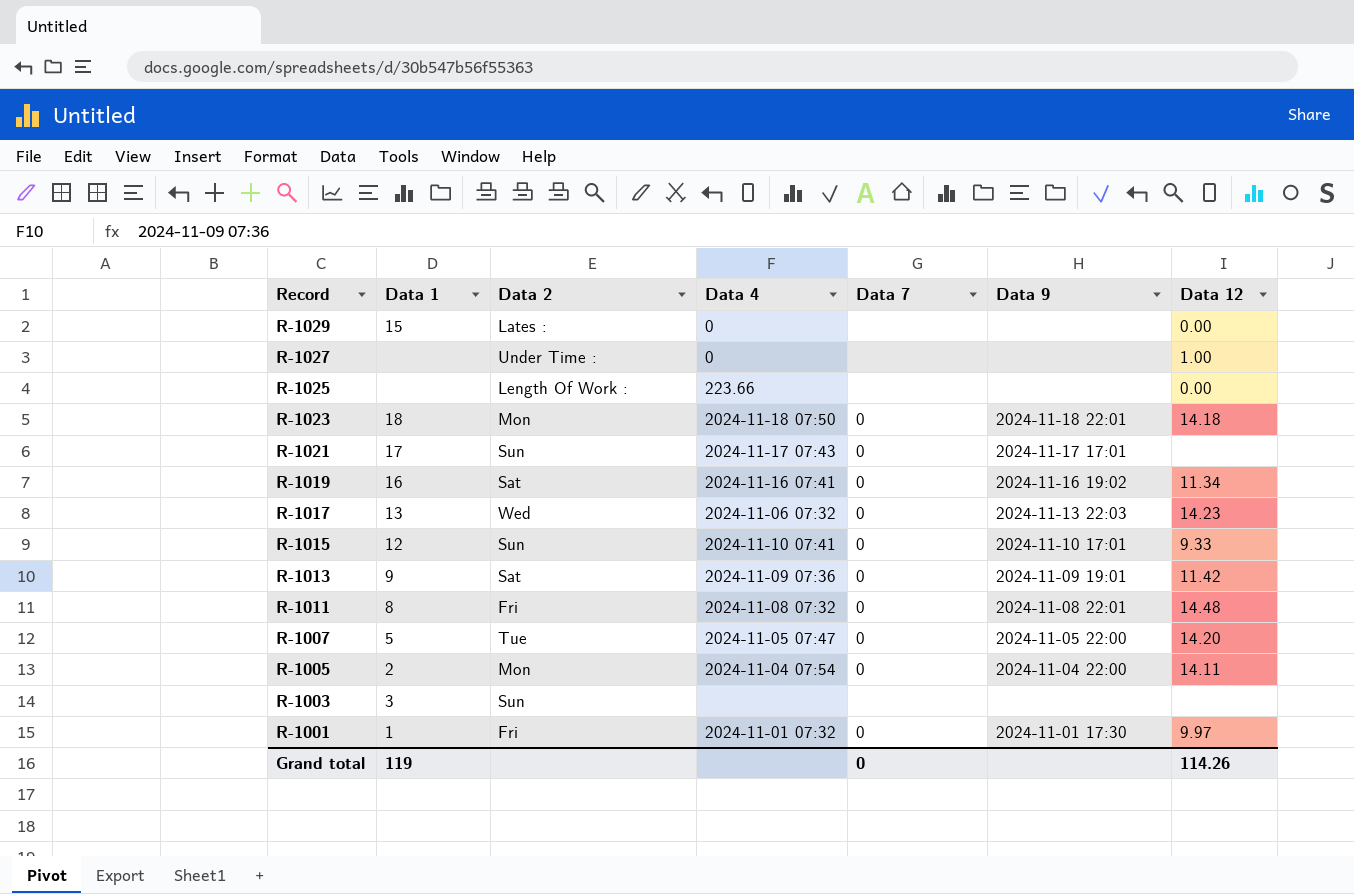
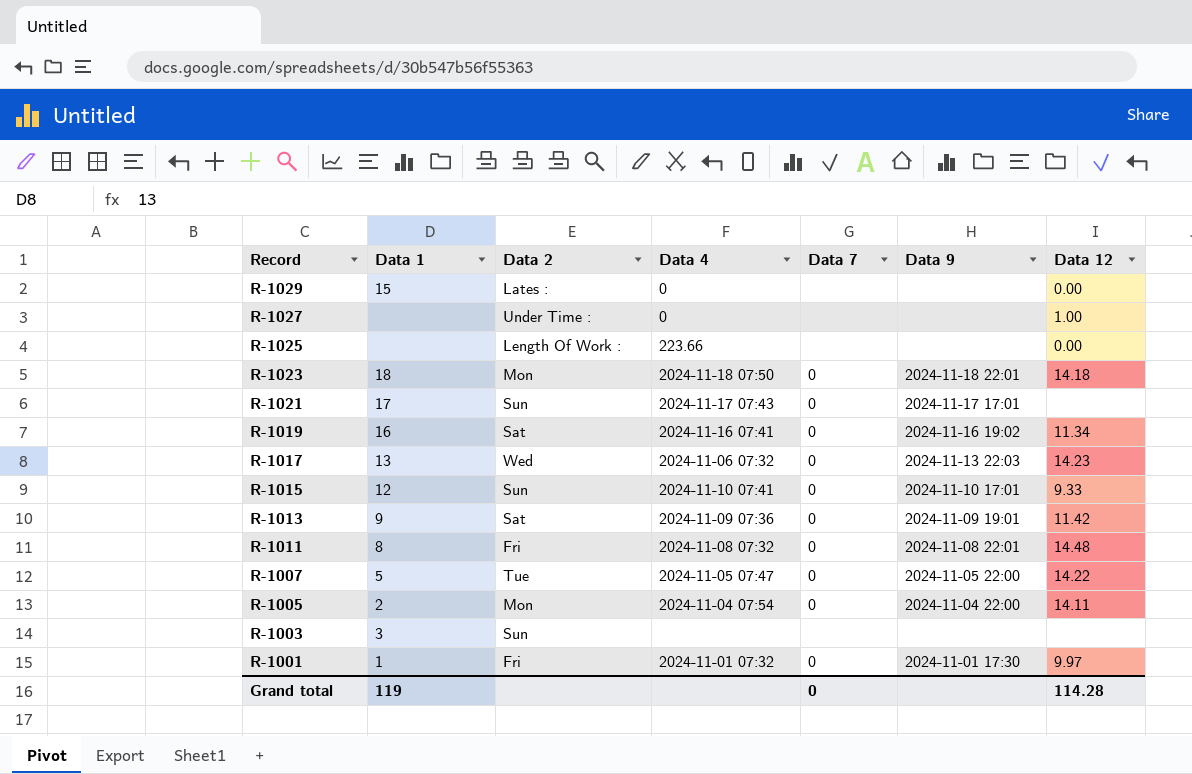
R-1007 | Data 12: 14.20 -> 14.22
Grand total | Data 12: 114.26 -> 114.28

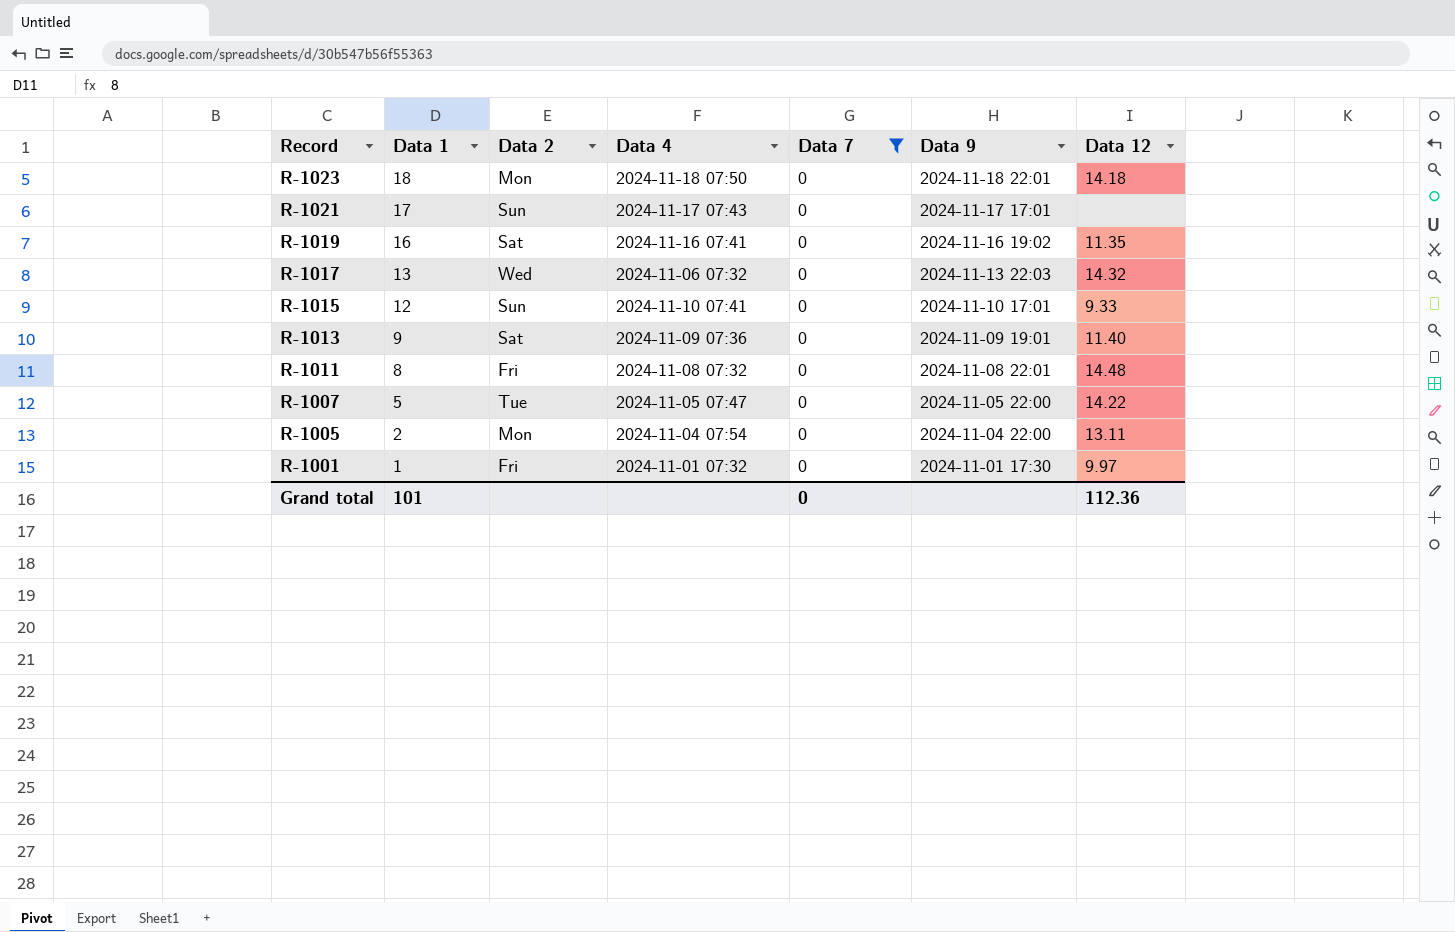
filter: none -> Data 7 = 0
R-1019 | Data 12: 11.34 -> 11.35
R-1017 | Data 12: 14.23 -> 14.32
R-1013 | Data 12: 11.42 -> 11.40
R-1005 | Data 12: 14.11 -> 13.11
Grand total | Data 1: 119 -> 101
Grand total | Data 12: 114.28 -> 112.36

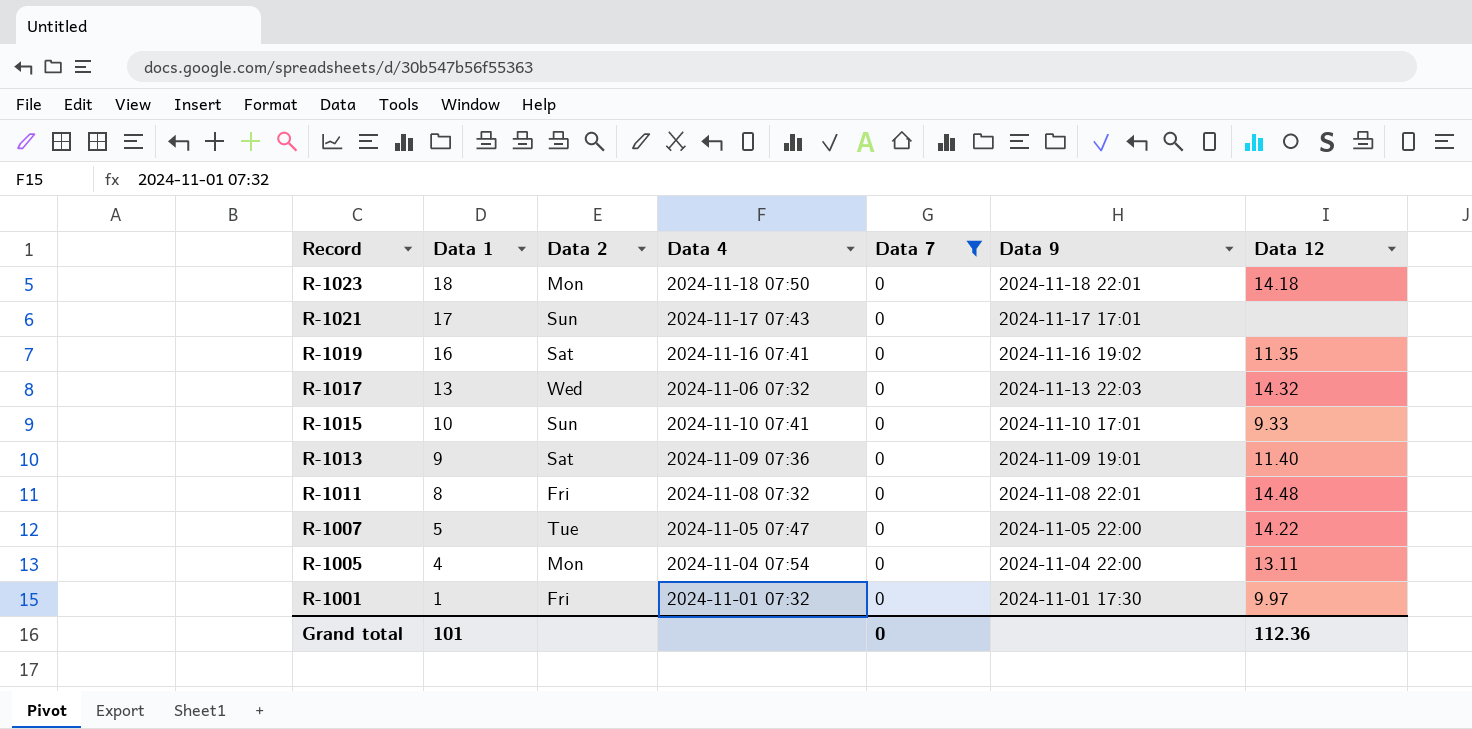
R-1015 | Data 1: 12 -> 10
R-1005 | Data 1: 2 -> 4

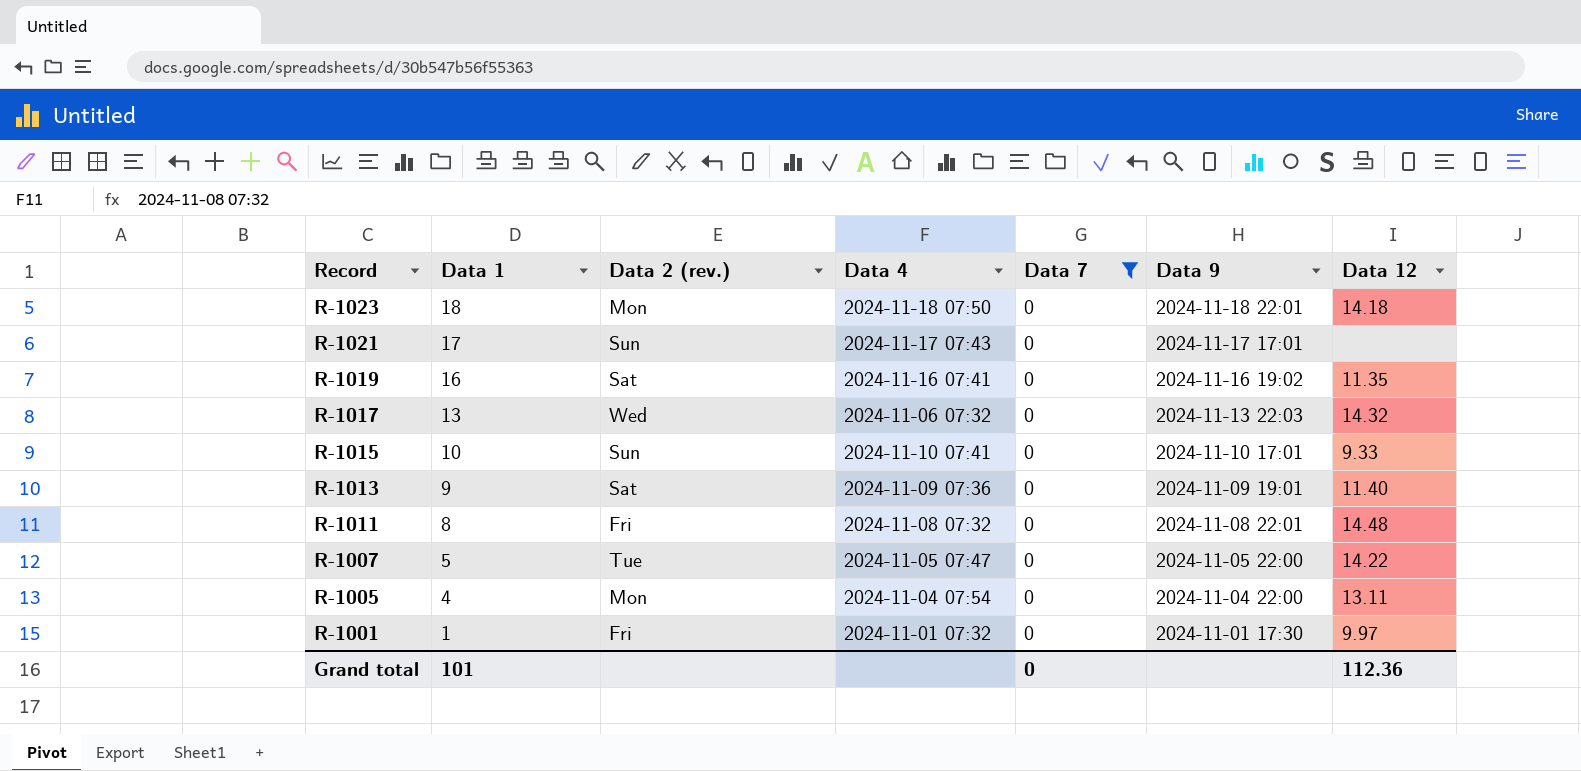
column name: Data 2 -> Data 2 (rev.)

